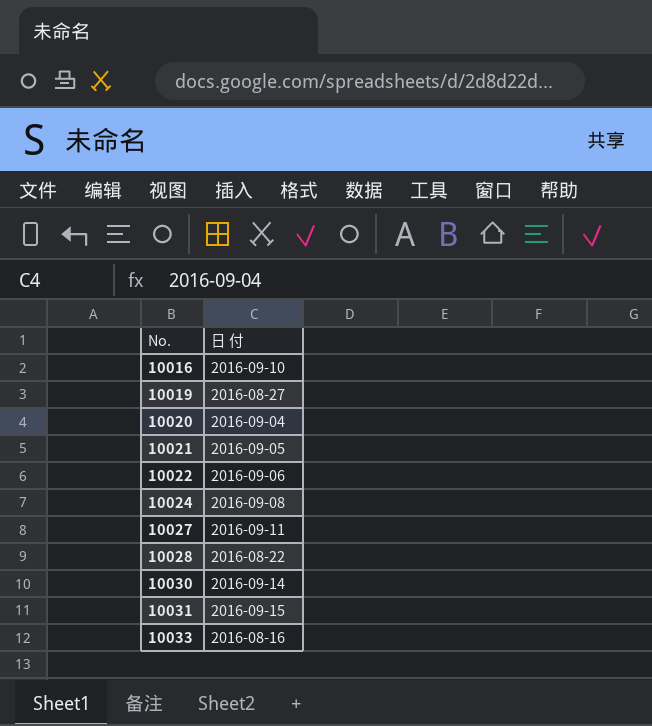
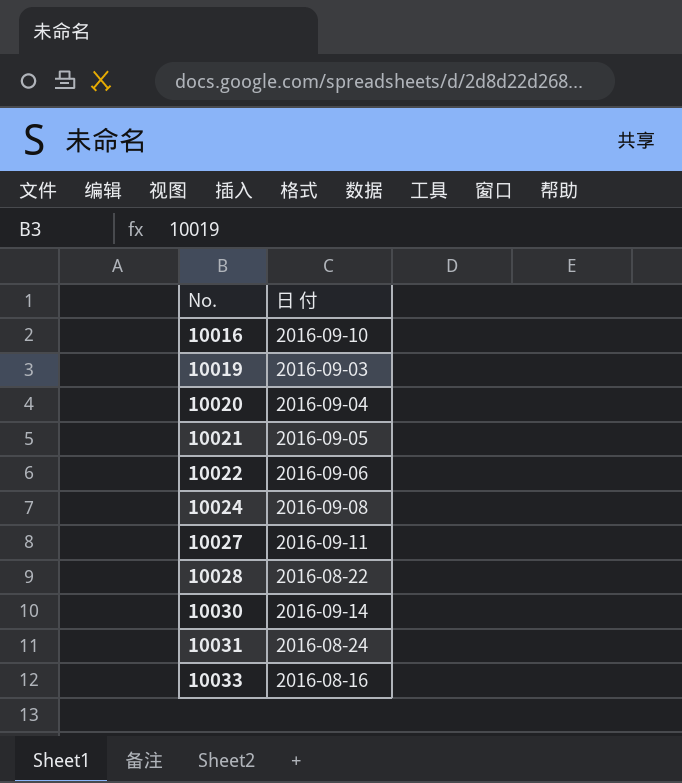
10019 | 日 付: 2016-08-27 -> 2016-09-03
10031 | 日 付: 2016-09-15 -> 2016-08-24

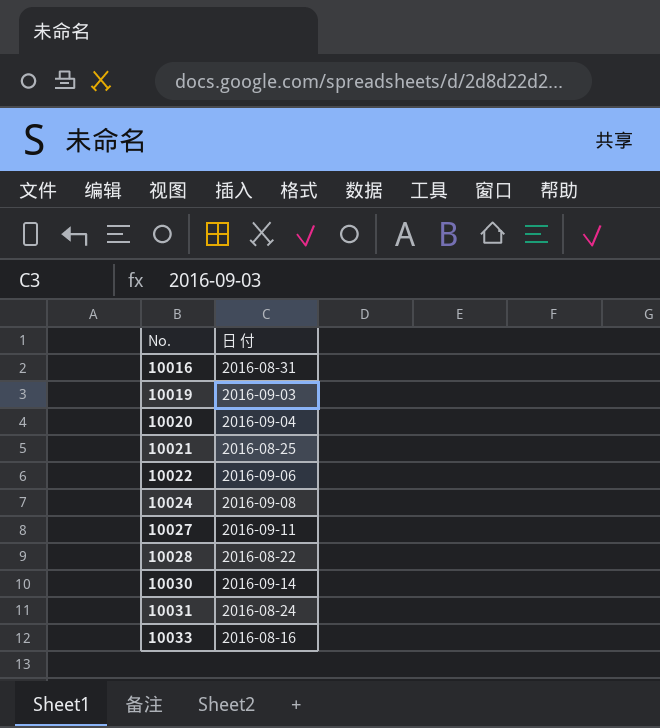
10016 | 日 付: 2016-09-10 -> 2016-08-31
10021 | 日 付: 2016-09-05 -> 2016-08-25

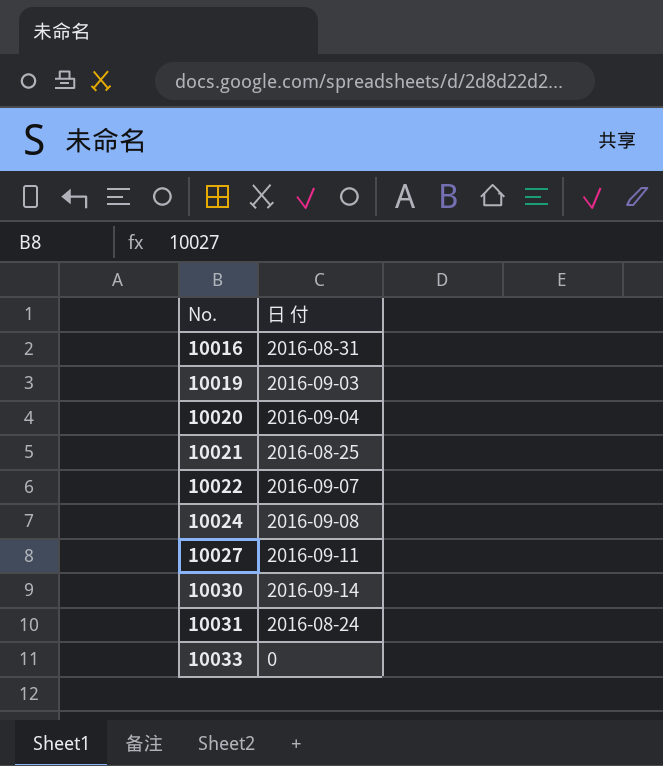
row 10028: 2016-08-22 -> none
10022 | 日 付: 2016-09-06 -> 2016-09-07
10033 | 日 付: 2016-08-16 -> 0

